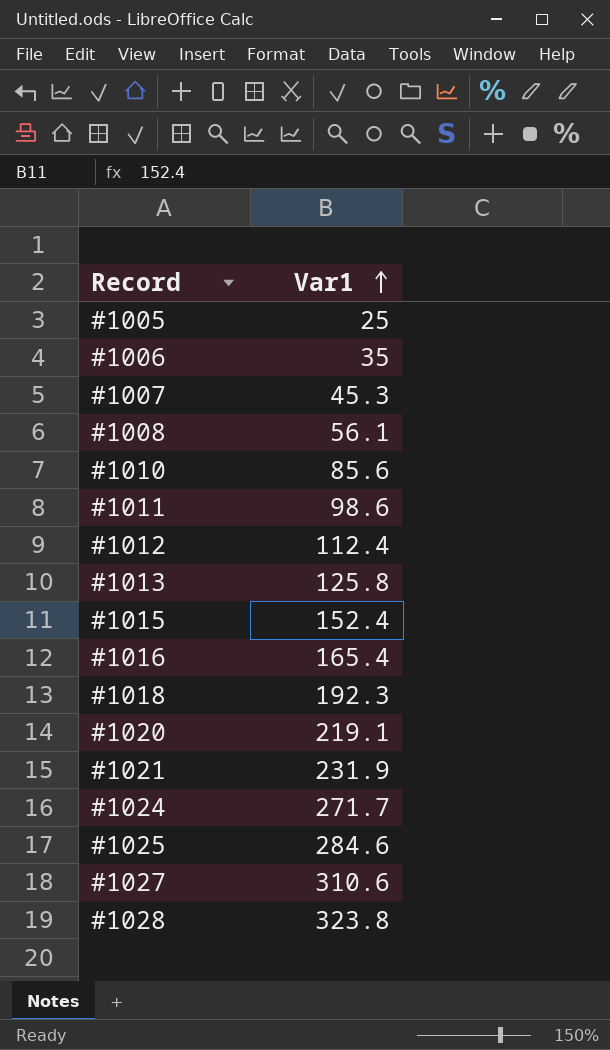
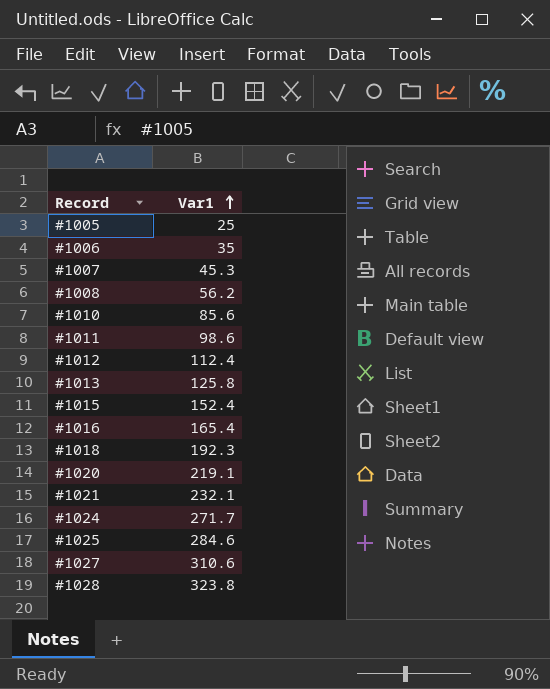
#1008 | Var1: 56.1 -> 56.2
#1021 | Var1: 231.9 -> 232.1

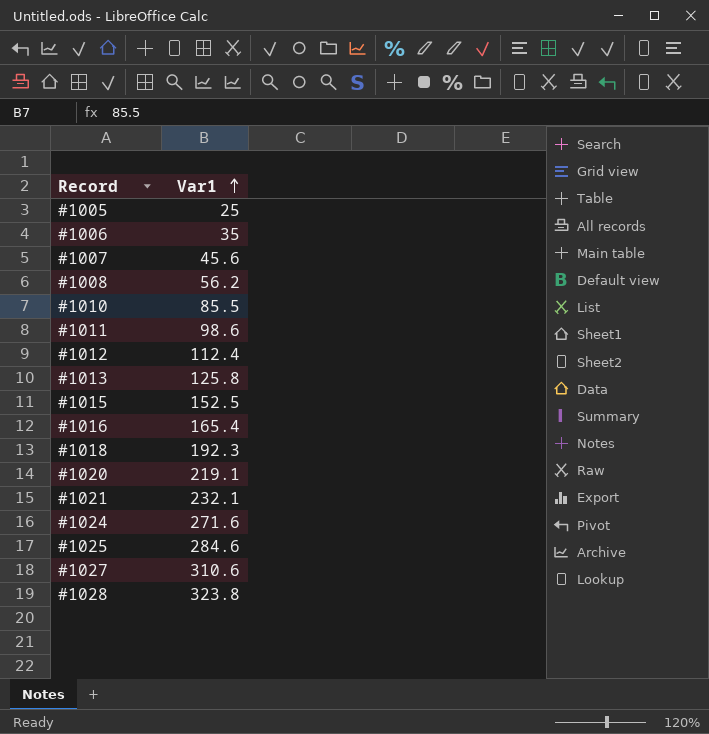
#1007 | Var1: 45.3 -> 45.6
#1010 | Var1: 85.6 -> 85.5
#1015 | Var1: 152.4 -> 152.5
#1024 | Var1: 271.7 -> 271.6

